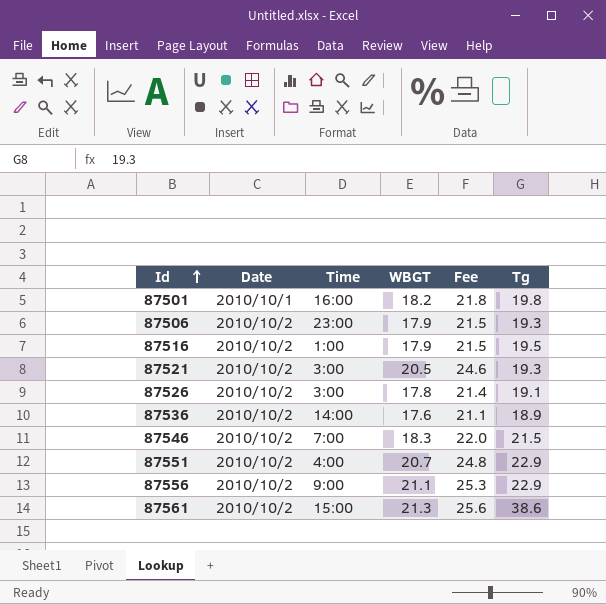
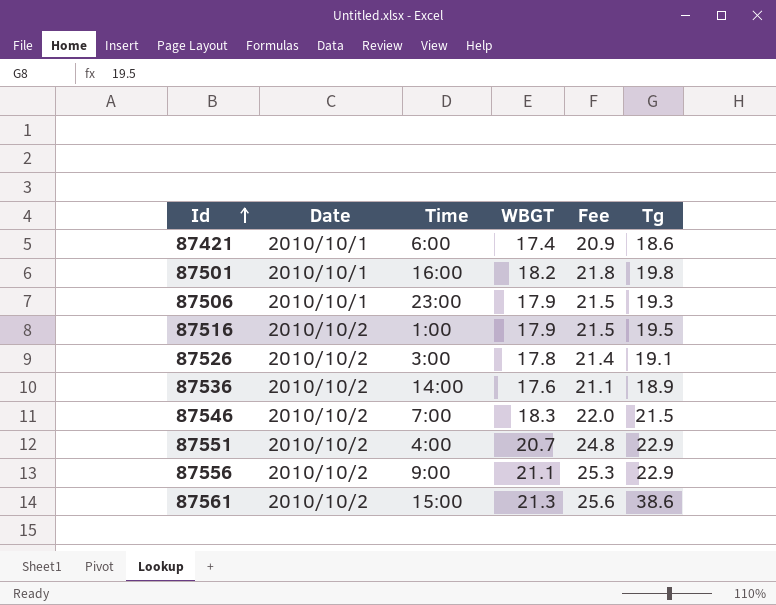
row 87521: 2010/10/2 | 3:00 | 20.5 | 24.6 | 19.3 -> none
row 87421: none -> 2010/10/1 | 6:00 | 17.4 | 20.9 | 18.6
87506 | Date: 2010/10/2 -> 2010/10/1

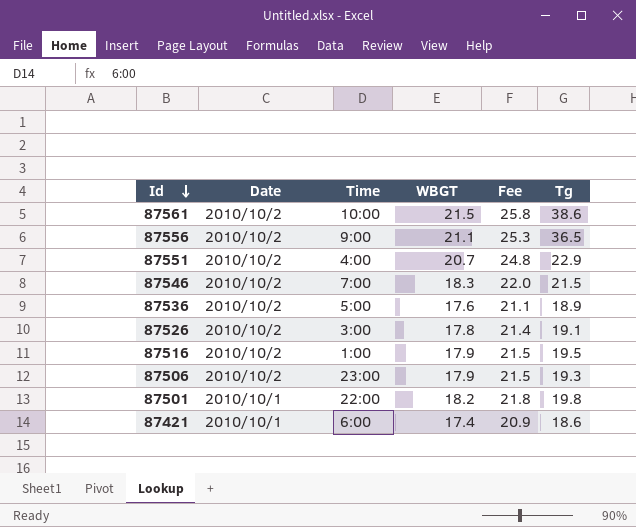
row order: Id ascending -> Id descending
87561 | Time: 15:00 -> 10:00
87561 | WBGT: 21.3 -> 21.5
87561 | Fee: 25.6 -> 25.8
87556 | Tg: 22.9 -> 36.5
87536 | Time: 14:00 -> 5:00
87506 | Date: 2010/10/1 -> 2010/10/2
87501 | Time: 16:00 -> 22:00

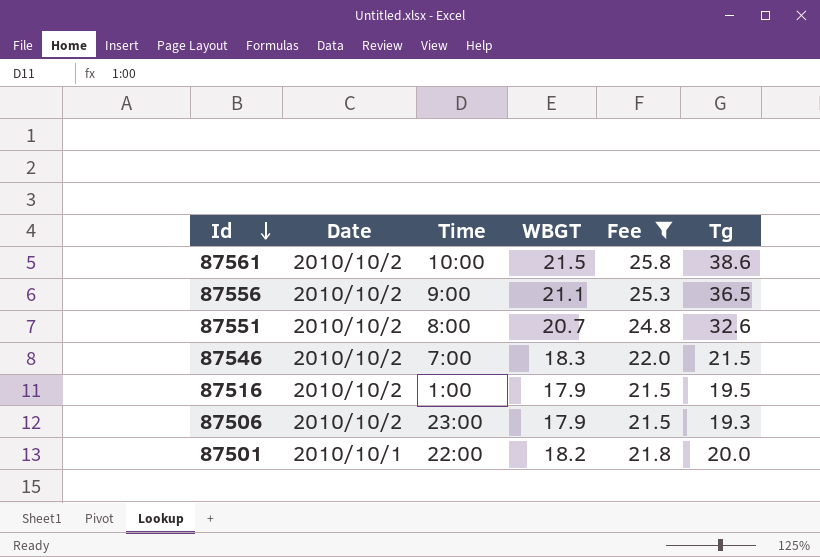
filter: none -> Fee >= 21.5
87551 | Time: 4:00 -> 8:00
87551 | Tg: 22.9 -> 32.6
87501 | Tg: 19.8 -> 20.0

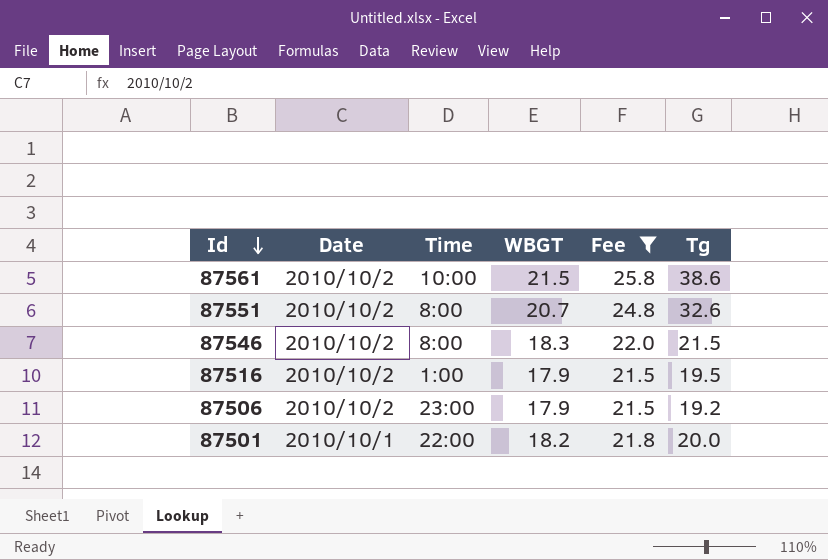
row 87556: 2010/10/2 | 9:00 | 21.1 | 25.3 | 36.5 -> none
87546 | Time: 7:00 -> 8:00
87506 | Tg: 19.3 -> 19.2

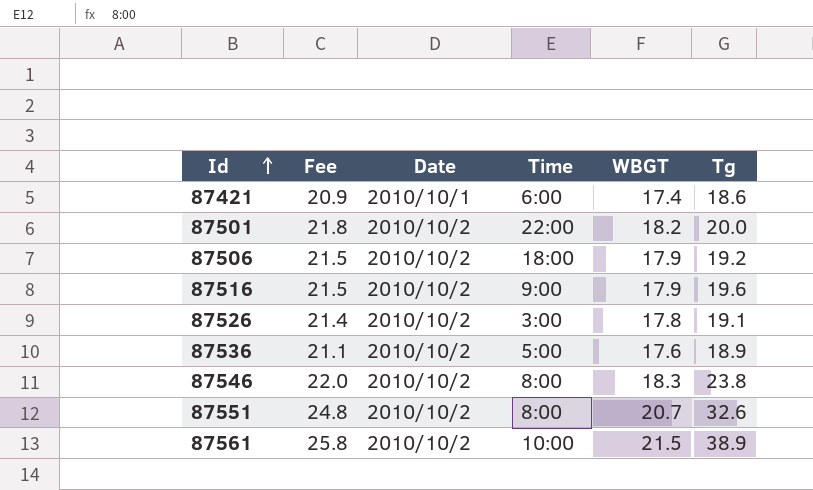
filter: Fee >= 21.5 -> none
row order: Id descending -> Id ascending
column Fee | position: 5 -> 2
87501 | Date: 2010/10/1 -> 2010/10/2
87506 | Time: 23:00 -> 18:00
87516 | Time: 1:00 -> 9:00
87516 | Tg: 19.5 -> 19.6
87546 | Tg: 21.5 -> 23.8
87561 | Tg: 38.6 -> 38.9

